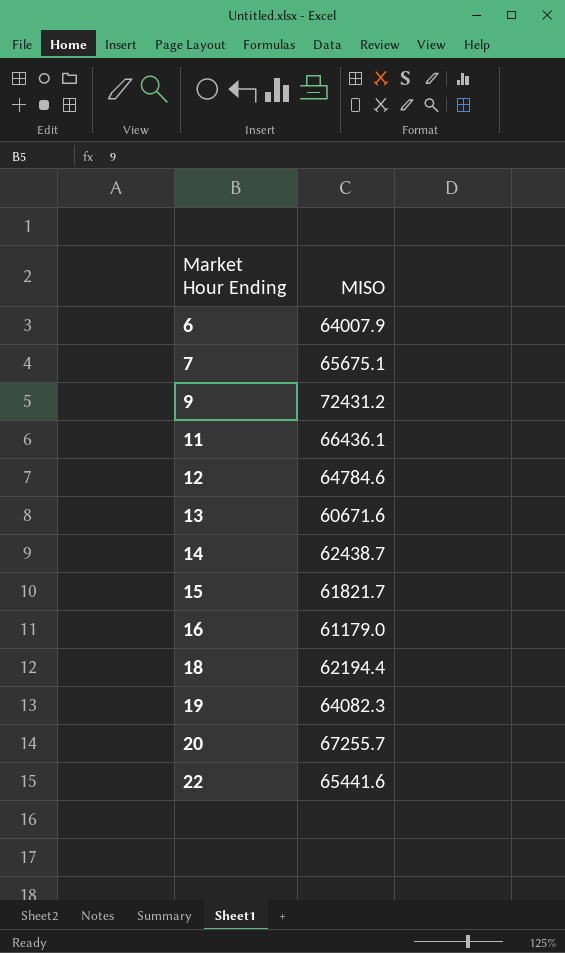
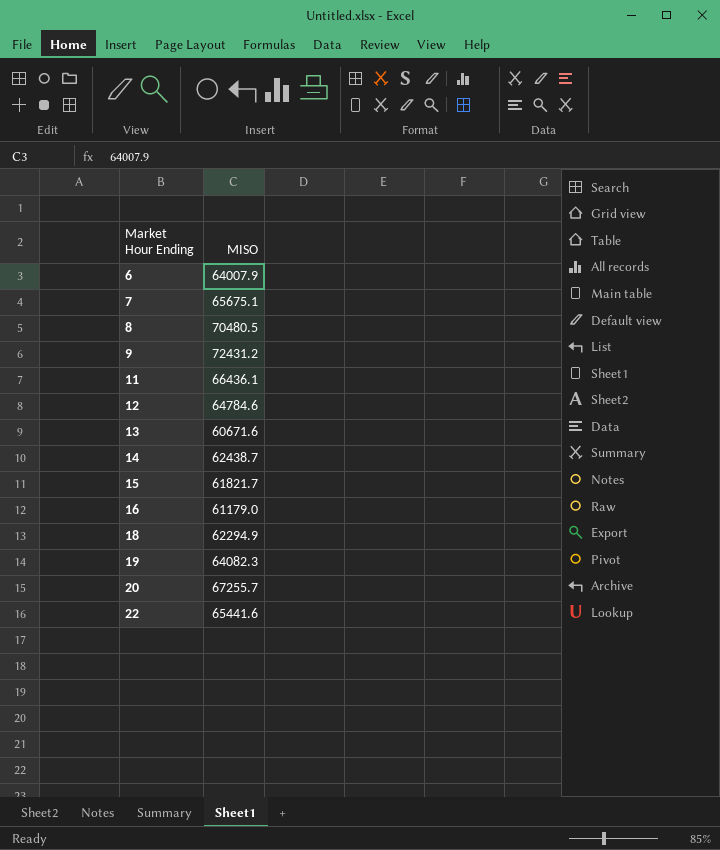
row 8: none -> 70480.5
18 | MISO: 62194.4 -> 62294.9

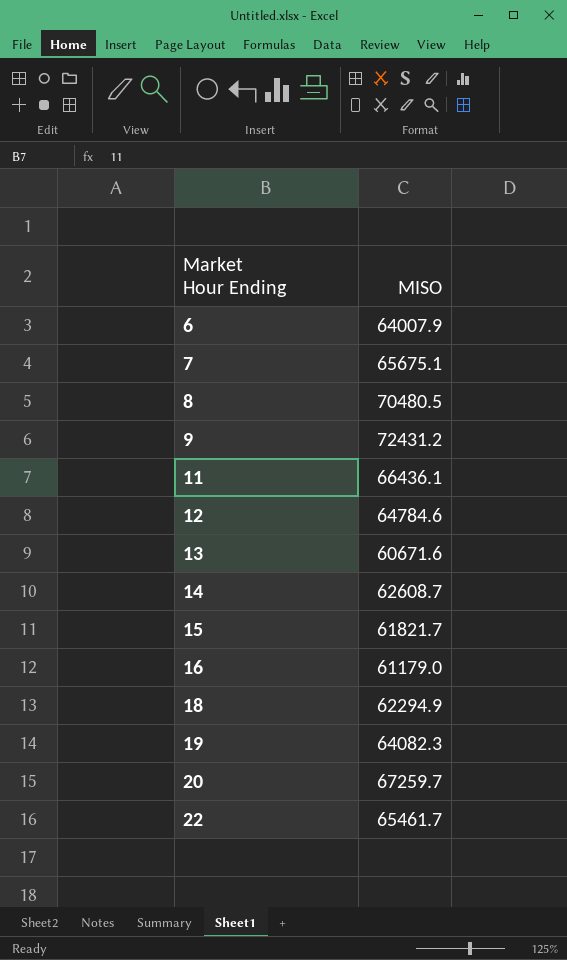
14 | MISO: 62438.7 -> 62608.7
20 | MISO: 67255.7 -> 67259.7
22 | MISO: 65441.6 -> 65461.7

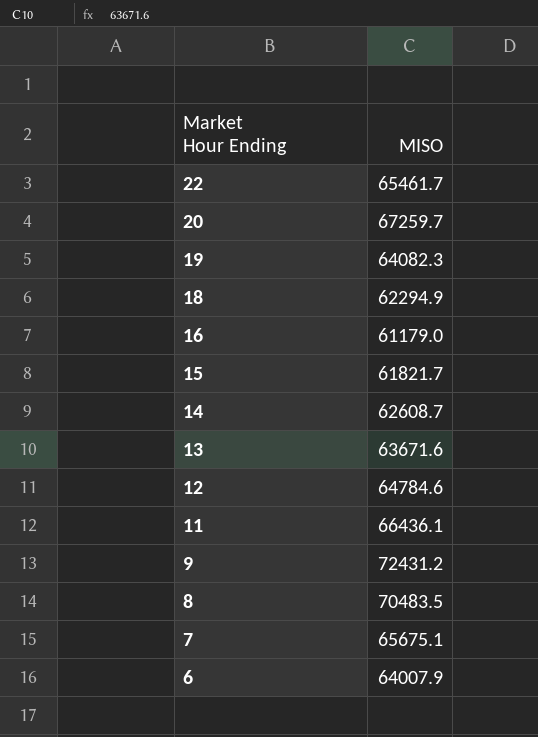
row order: Market Hour Ending ascending -> Market Hour Ending descending
13 | MISO: 60671.6 -> 63671.6
8 | MISO: 70480.5 -> 70483.5

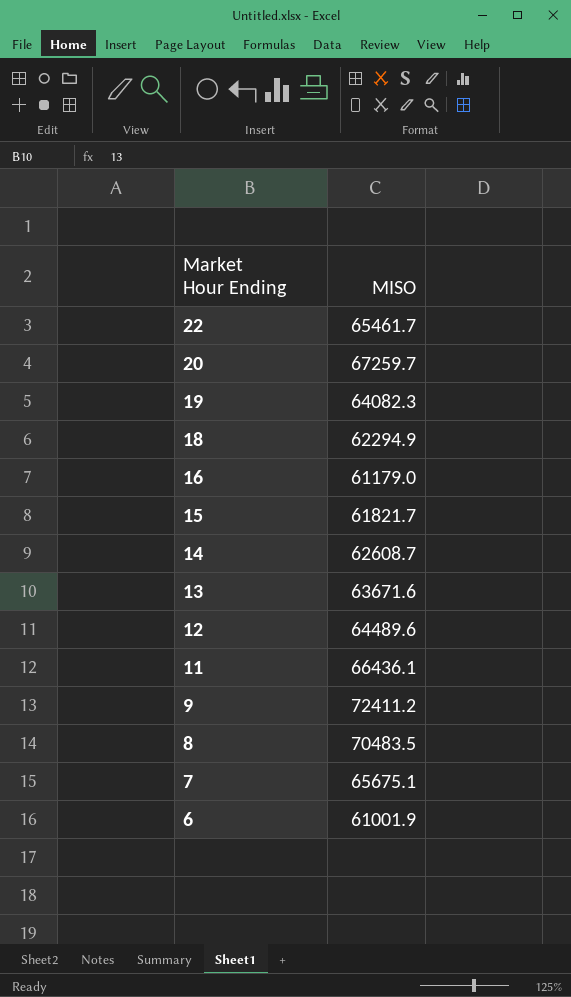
12 | MISO: 64784.6 -> 64489.6
9 | MISO: 72431.2 -> 72411.2
6 | MISO: 64007.9 -> 61001.9

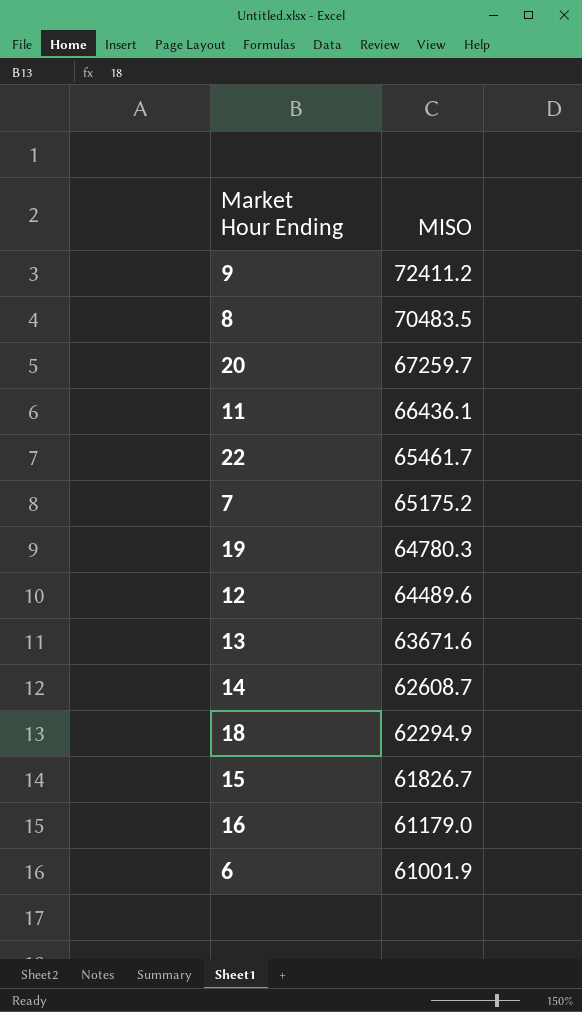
row order: Market Hour Ending descending -> MISO descending
7 | MISO: 65675.1 -> 65175.2
19 | MISO: 64082.3 -> 64780.3
15 | MISO: 61821.7 -> 61826.7

